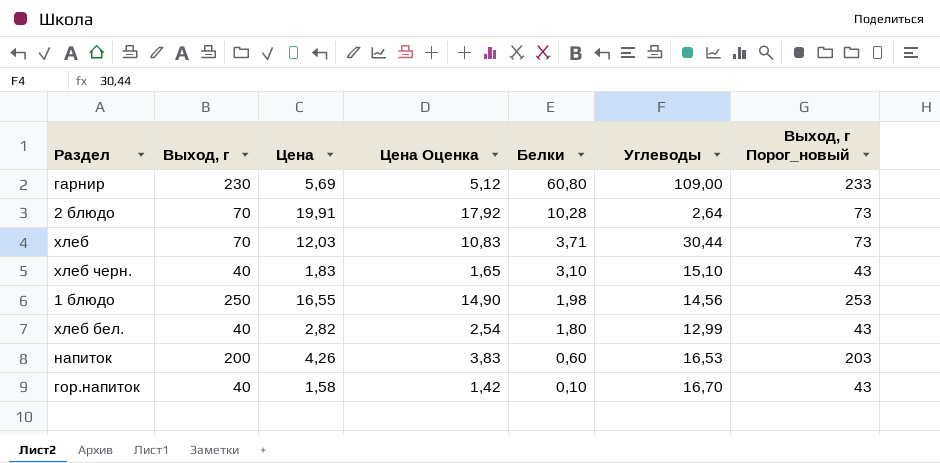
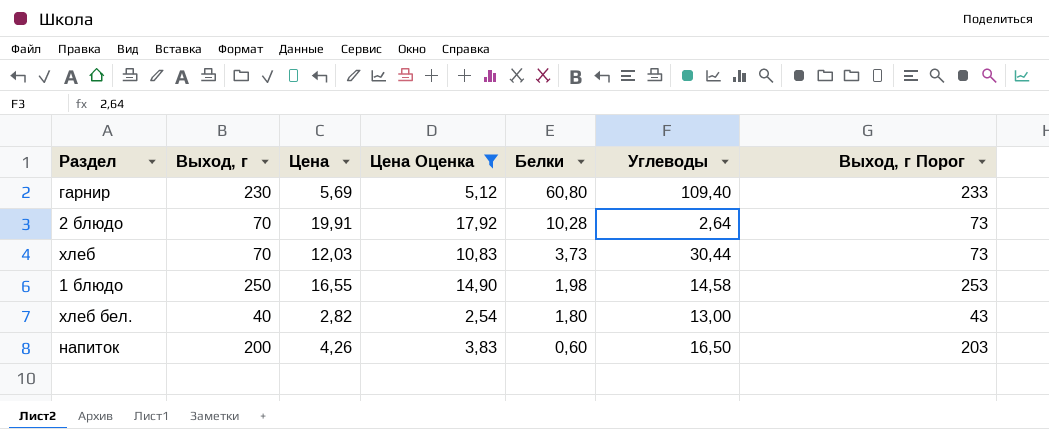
filter: none -> Цена Оценка >= 2,54
column name: Выход, г Порог_новый -> Выход, г Порог
гарнир | Углеводы: 109,00 -> 109,40
хлеб | Белки: 3,71 -> 3,73
1 блюдо | Углеводы: 14,56 -> 14,58
хлеб бел. | Углеводы: 12,99 -> 13,00
напиток | Углеводы: 16,53 -> 16,50

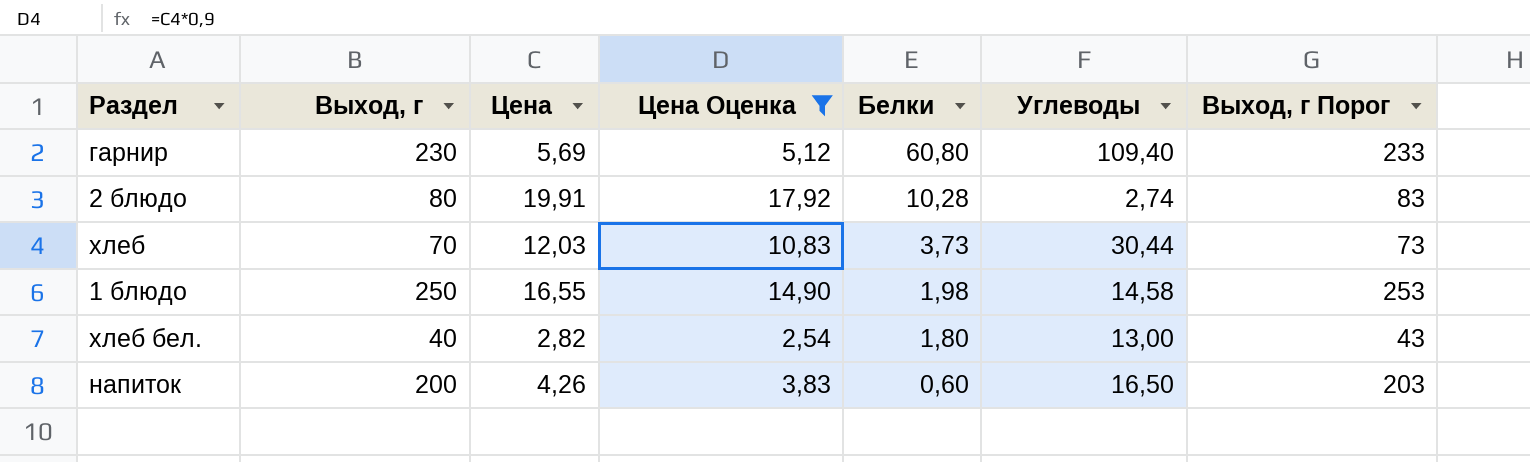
2 блюдо | Выход, г: 70 -> 80
2 блюдо | Углеводы: 2,64 -> 2,74
2 блюдо | Выход, г Порог: 73 -> 83

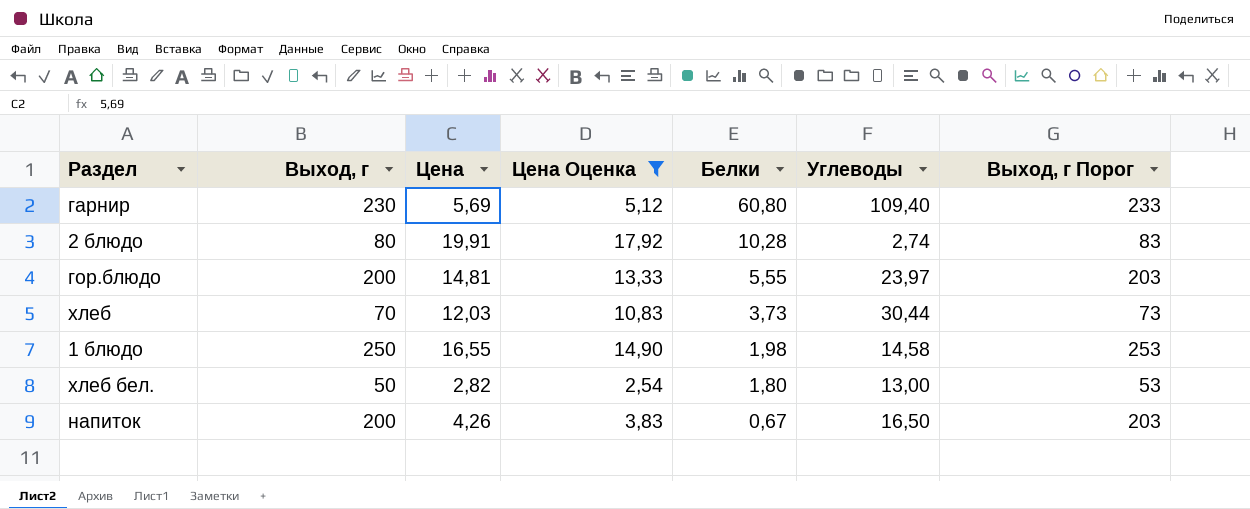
row гор.блюдо: none -> 200 | 14,81 | 13,33 | 5,55 | 23,97 | 203
хлеб бел. | Выход, г: 40 -> 50
хлеб бел. | Выход, г Порог: 43 -> 53
напиток | Белки: 0,60 -> 0,67

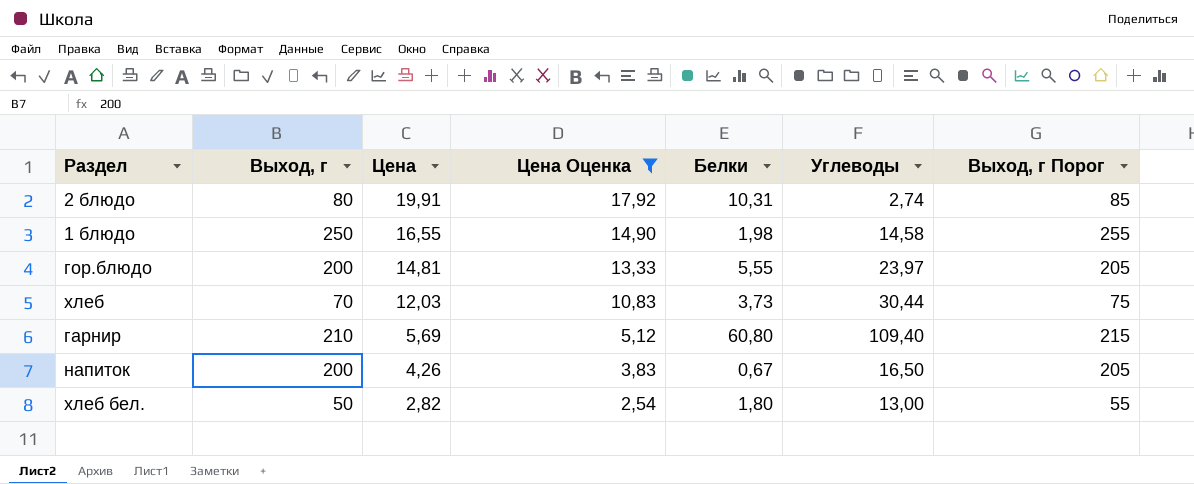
row order: Белки descending -> Цена descending
column Выход, г Порог | formula: [Выход, г] + 3 -> [Выход, г] + 5
2 блюдо | Белки: 10,28 -> 10,31
гарнир | Выход, г: 230 -> 210

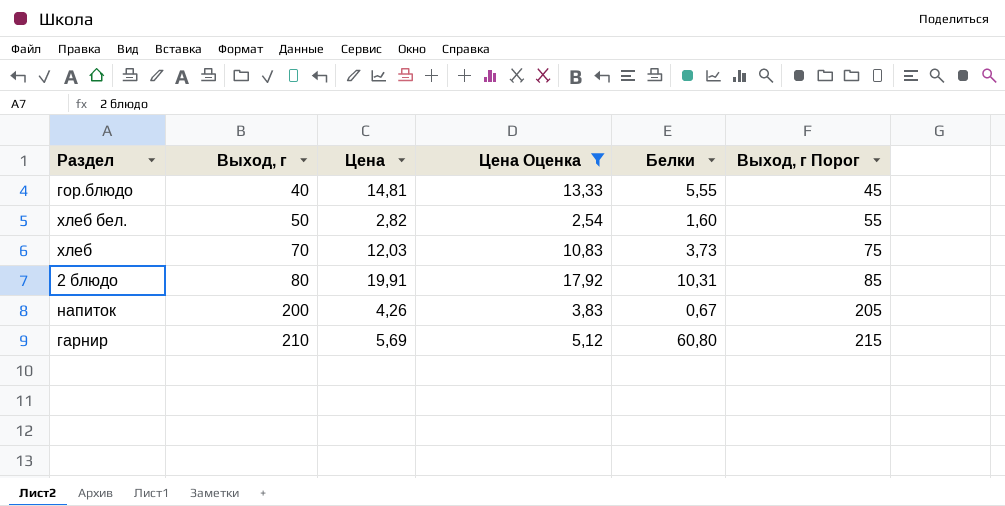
row order: Цена descending -> Выход, г ascending
column Углеводы | position: 6 -> none
row 1 блюдо: 250 | 16,55 | 14,90 | 1,98 | 14,58 | 255 -> none
гор.блюдо | Выход, г: 200 -> 40
гор.блюдо | Выход, г Порог: 205 -> 45
хлеб бел. | Белки: 1,80 -> 1,60

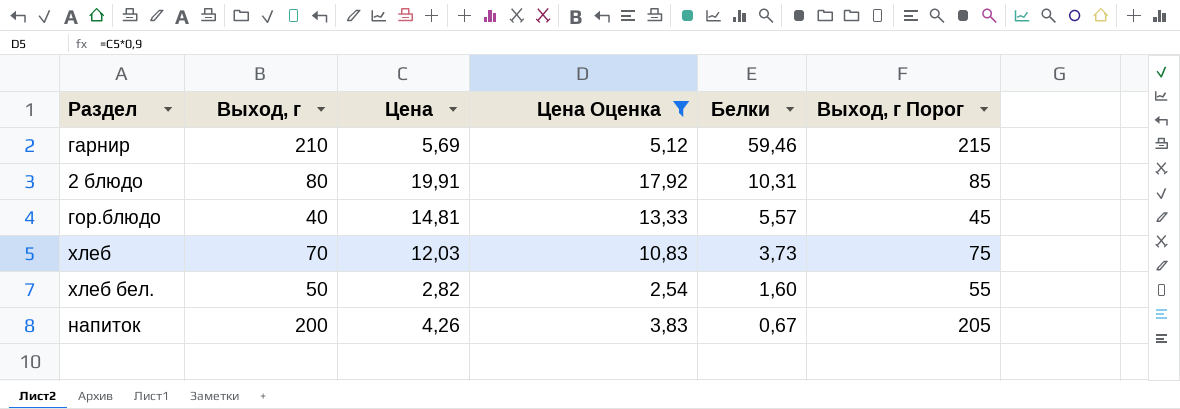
row order: Выход, г ascending -> Белки descending
гарнир | Белки: 60,80 -> 59,46
гор.блюдо | Белки: 5,55 -> 5,57

